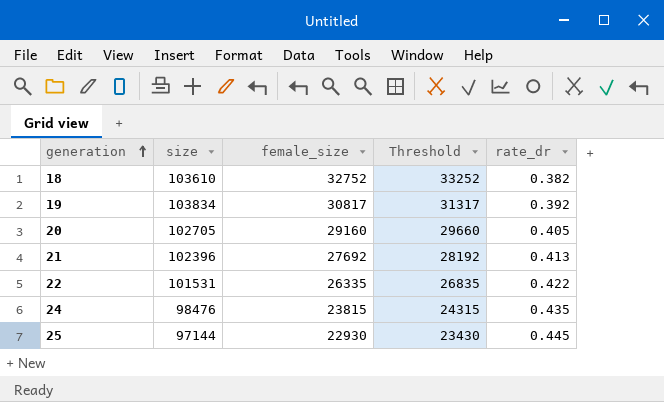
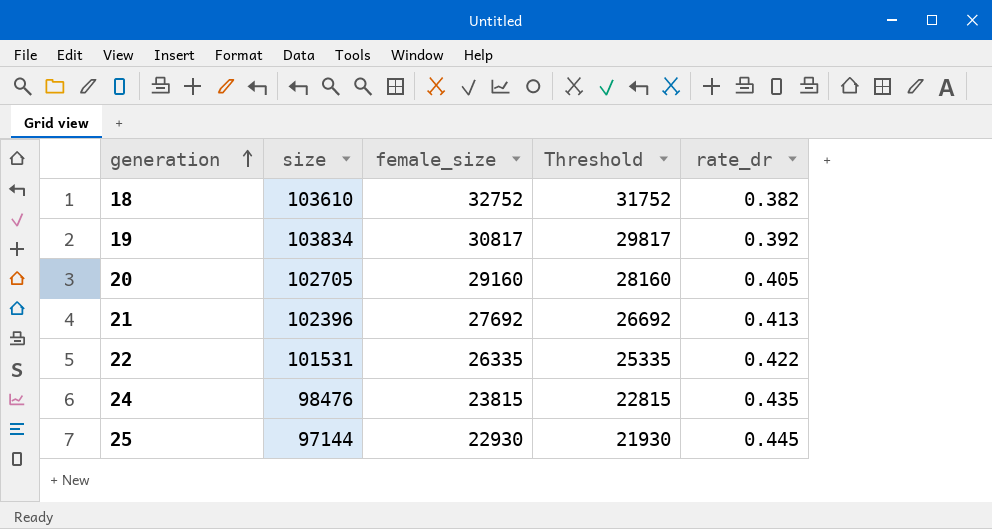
column Threshold | formula: [female_size] + 500 -> [female_size] - 1000

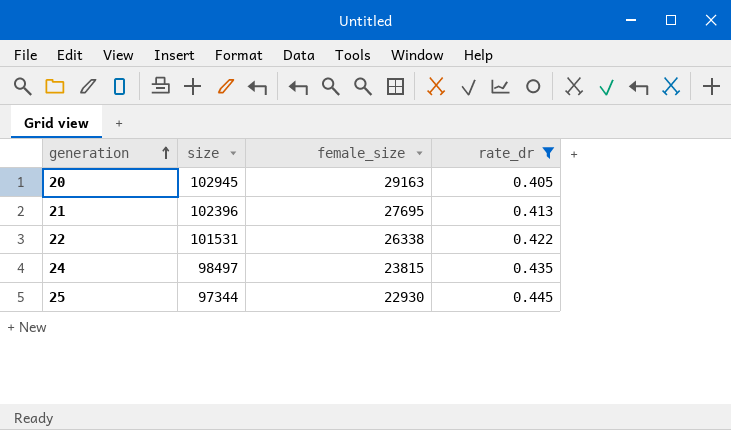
filter: none -> rate_dr >= 0.405
column Threshold | formula: [female_size] - 1000 -> none
20 | size: 102705 -> 102945
20 | female_size: 29160 -> 29163
21 | female_size: 27692 -> 27695
22 | female_size: 26335 -> 26338
24 | size: 98476 -> 98497
25 | size: 97144 -> 97344

